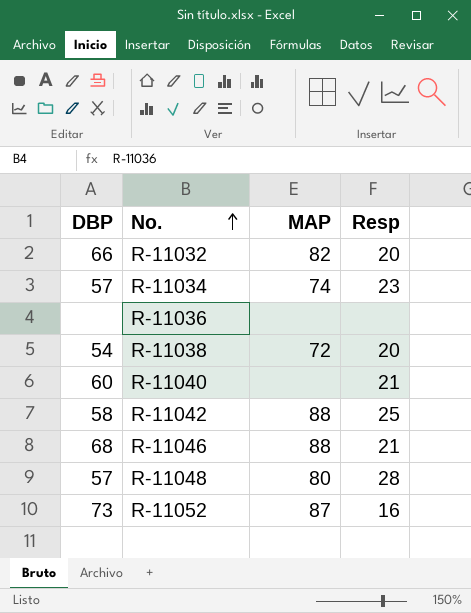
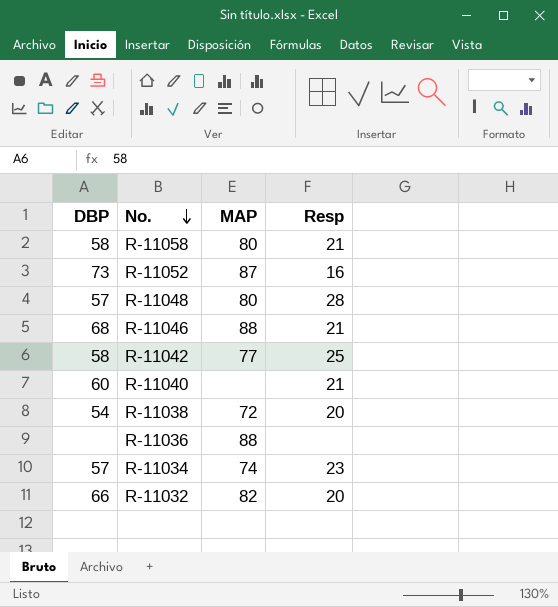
row order: No. ascending -> No. descending
row R-11058: none -> 58 | 80 | 21
R-11042 | MAP: 88 -> 77
R-11036 | MAP: none -> 88

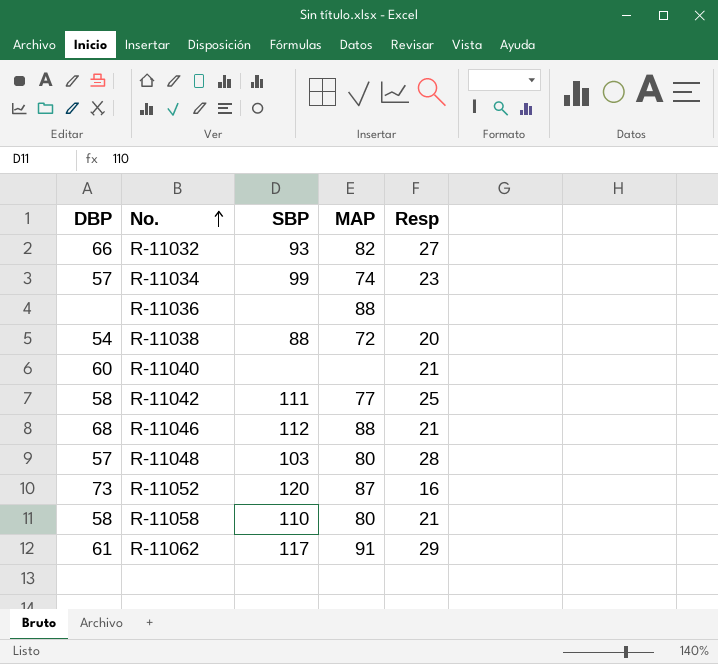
row order: No. descending -> No. ascending
column SBP | position: none -> 3
R-11032 | Resp: 20 -> 27
row R-11062: none -> 61 | 117 | 91 | 29

